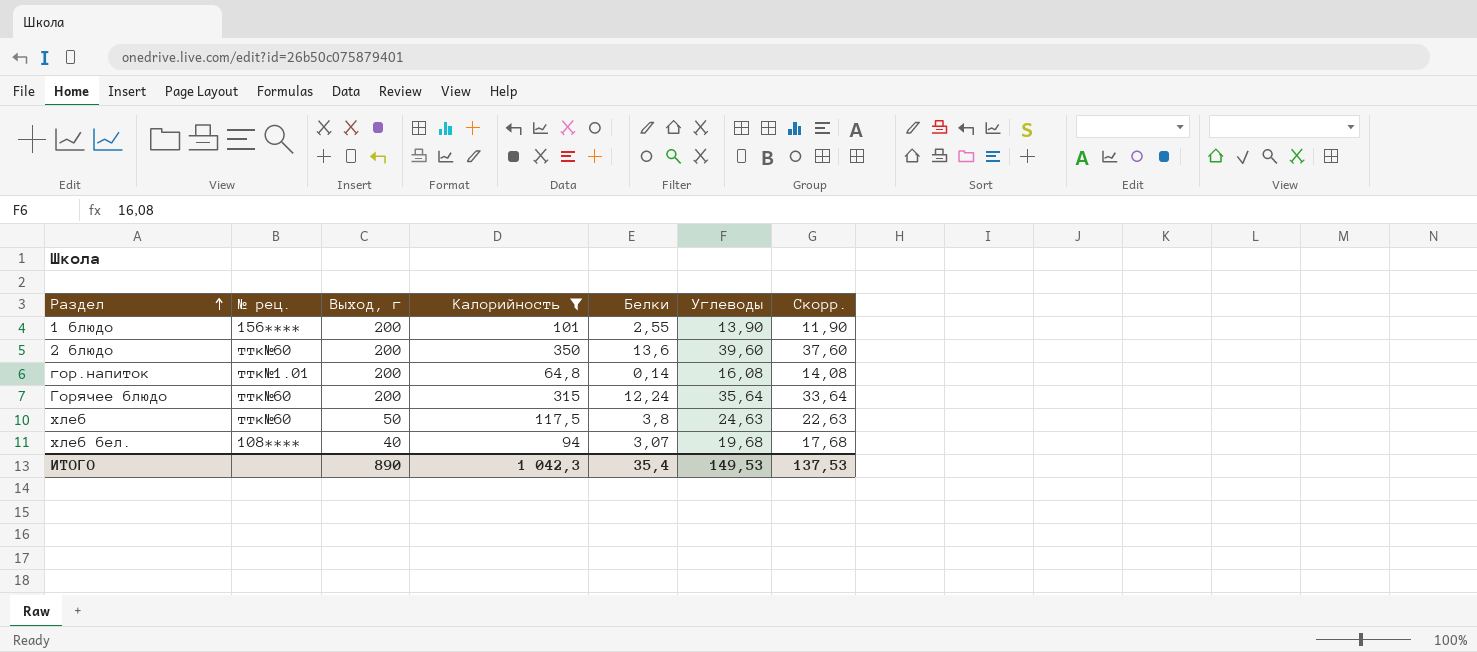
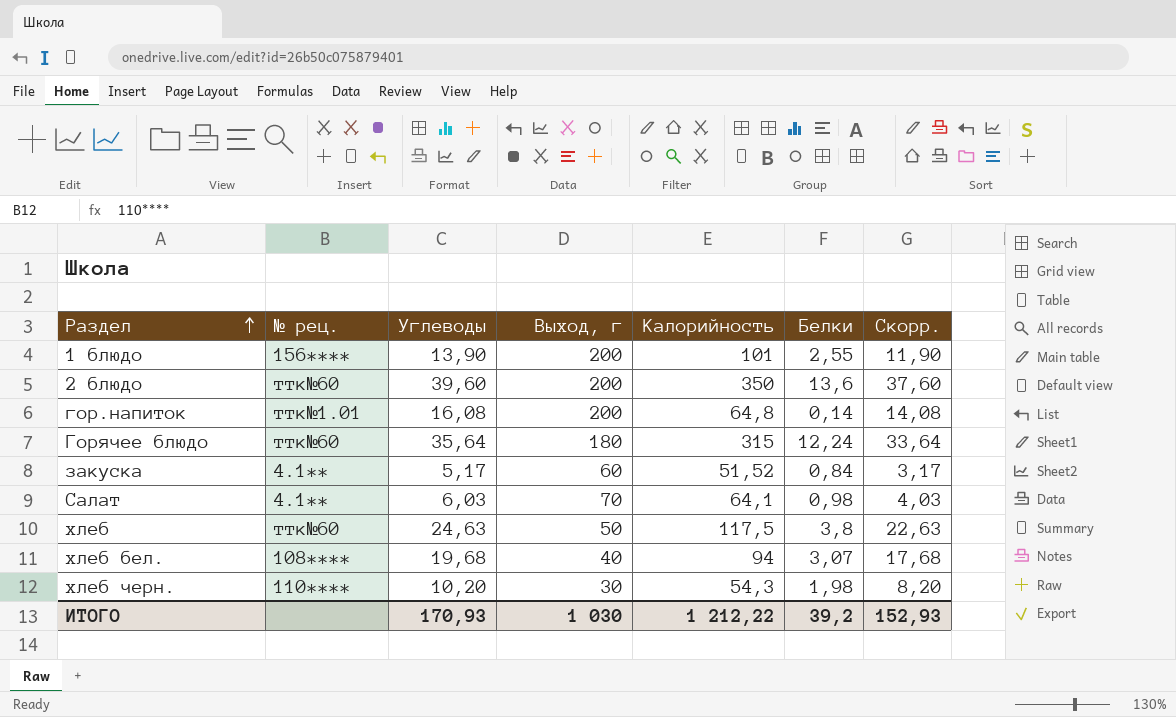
filter: Калорийность >= 64,8 -> none
column Углеводы | position: 6 -> 3
Горячее блюдо | Выход, г: 200 -> 180
ИТОГО | Углеводы: 149,53 -> 170,93
ИТОГО | Выход, г: 890 -> 1 030
ИТОГО | Калорийность: 1 042,3 -> 1 212,22
ИТОГО | Белки: 35,4 -> 39,2
ИТОГО | Скорр.: 137,53 -> 152,93

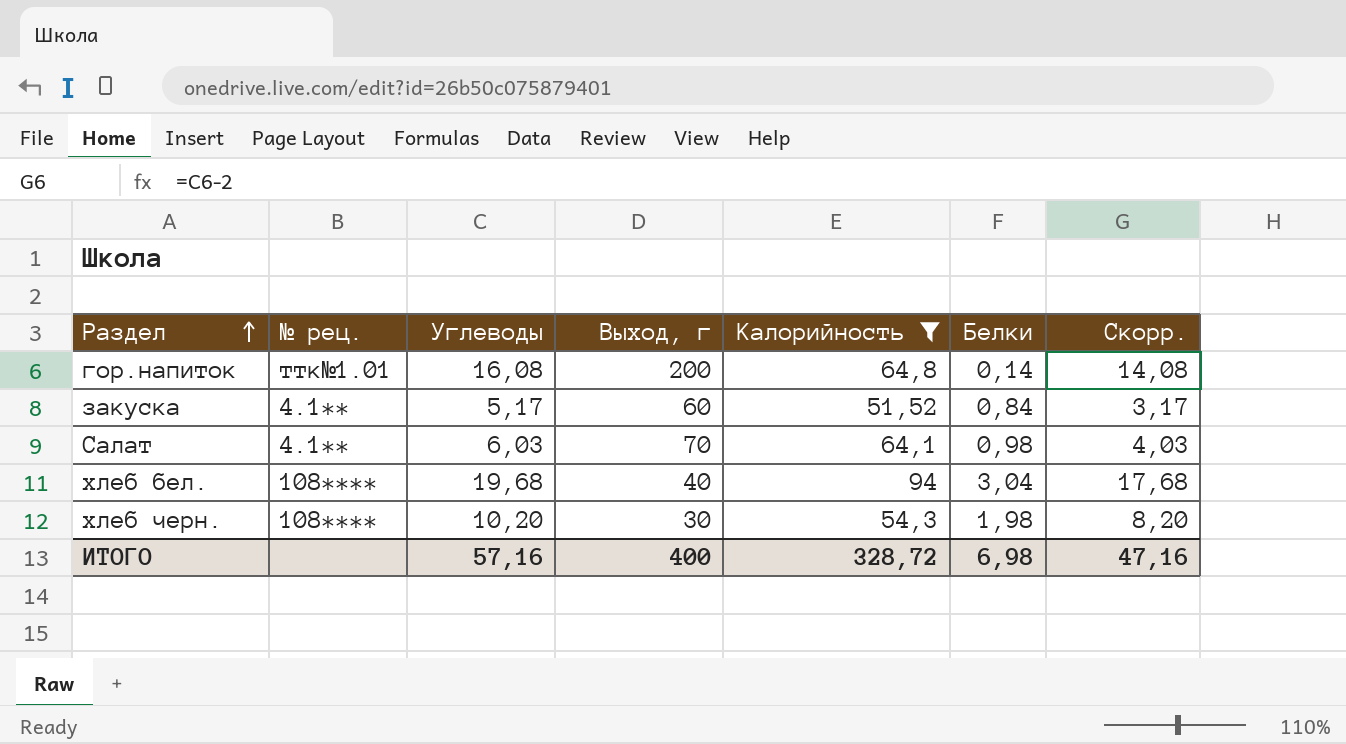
filter: none -> Калорийность <= 94
хлеб бел. | Белки: 3,07 -> 3,04
хлеб черн. | № рец.: 110**** -> 108****
ИТОГО | Углеводы: 170,93 -> 57,16
ИТОГО | Выход, г: 1 030 -> 400
ИТОГО | Калорийность: 1 212,22 -> 328,72
ИТОГО | Белки: 39,2 -> 6,98
ИТОГО | Скорр.: 152,93 -> 47,16

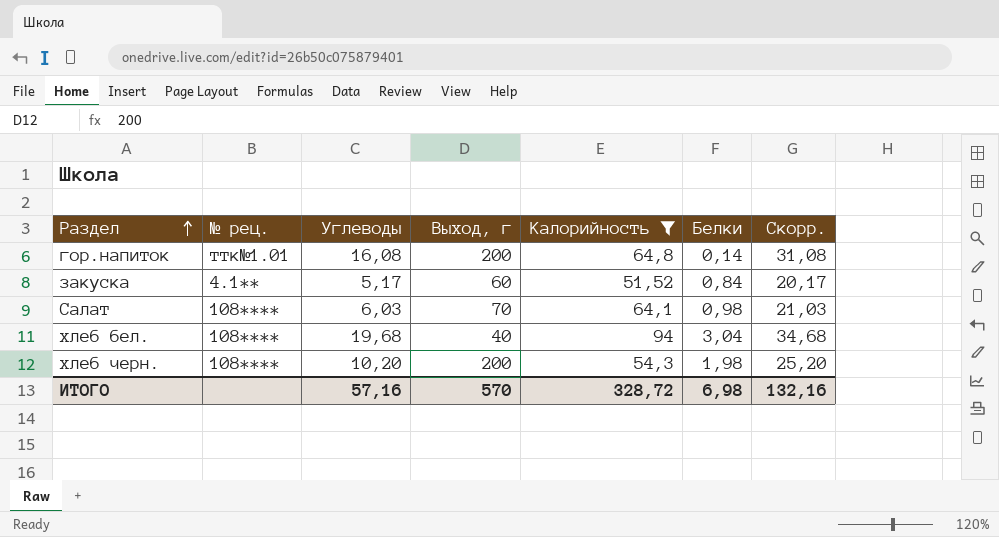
column Скорр. | formula: [Углеводы] - 2 -> [Углеводы] + 15
Салат | № рец.: 4.1** -> 108****
хлеб черн. | Выход, г: 30 -> 200
ИТОГО | Выход, г: 400 -> 570
ИТОГО | Скорр.: 47,16 -> 132,16

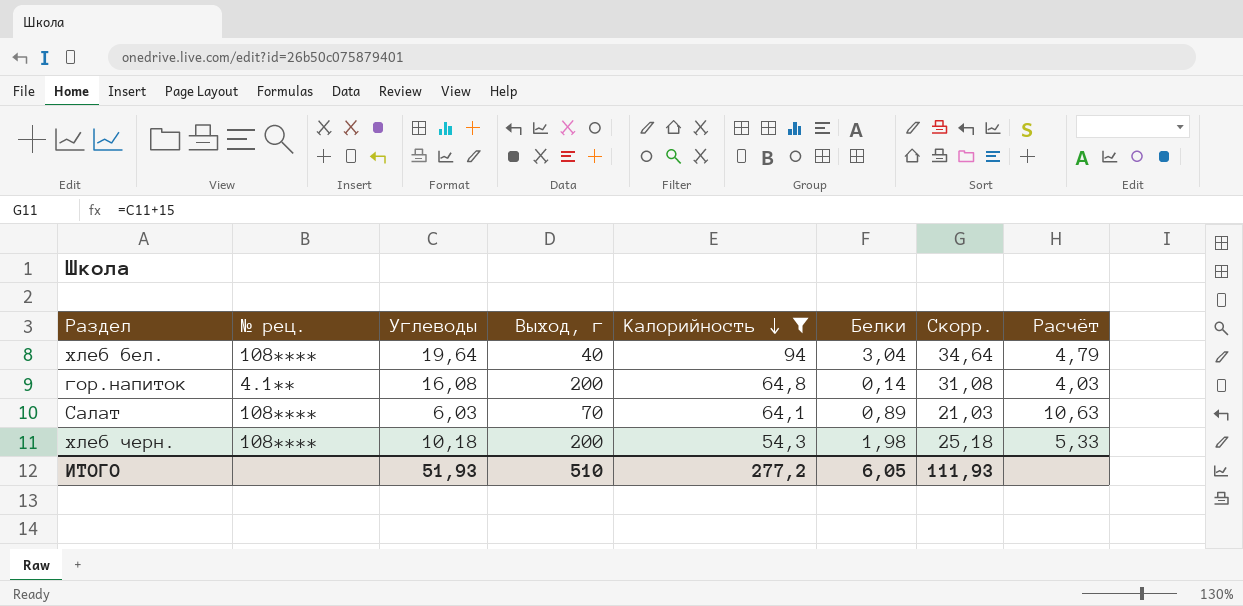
row order: Раздел ascending -> Калорийность descending
column Расчёт | formula: none -> [Калорийность] / [Углеводы]
row закуска: 4.1** | 5,17 | 60 | 51,52 | 0,84 | 20,17 -> none
хлеб бел. | Углеводы: 19,68 -> 19,64
хлеб бел. | Скорр.: 34,68 -> 34,64
гор.напиток | № рец.: ттк№1.01 -> 4.1**
Салат | Белки: 0,98 -> 0,89
хлеб черн. | Углеводы: 10,20 -> 10,18
хлеб черн. | Скорр.: 25,20 -> 25,18
ИТОГО | Углеводы: 57,16 -> 51,93
ИТОГО | Выход, г: 570 -> 510
ИТОГО | Калорийность: 328,72 -> 277,2
ИТОГО | Белки: 6,98 -> 6,05
ИТОГО | Скорр.: 132,16 -> 111,93

